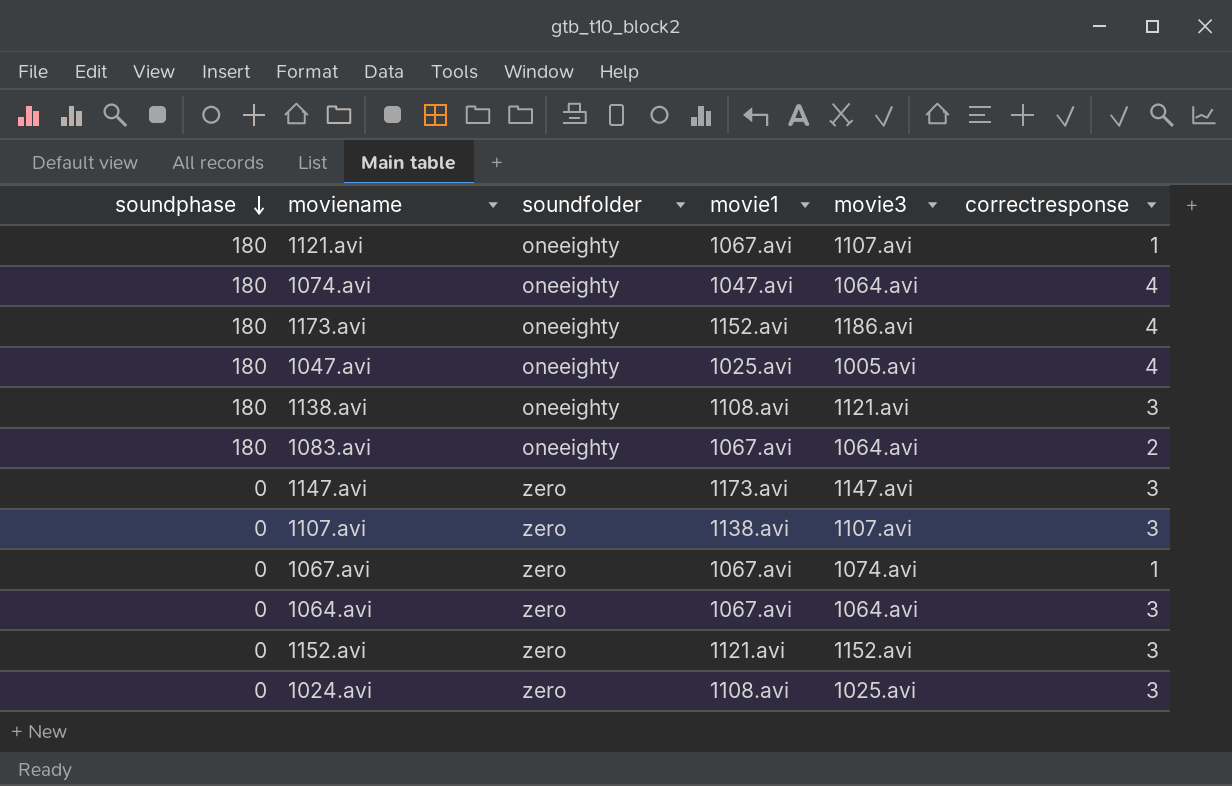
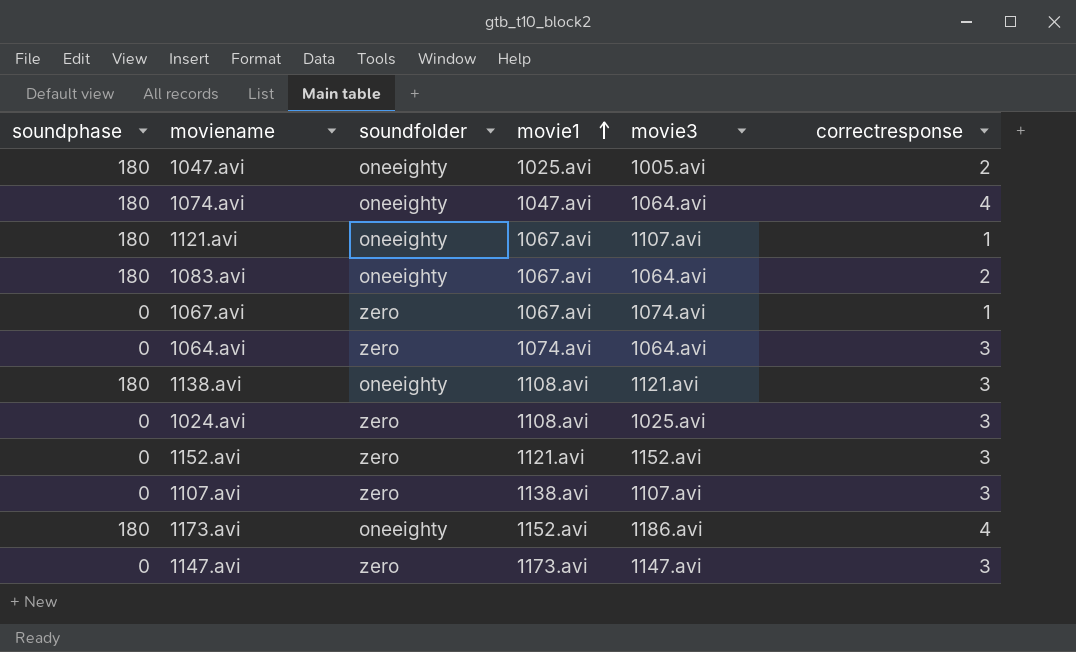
row order: soundphase descending -> movie1 ascending
1047.avi | correctresponse: 4 -> 2
1064.avi | movie1: 1067.avi -> 1074.avi

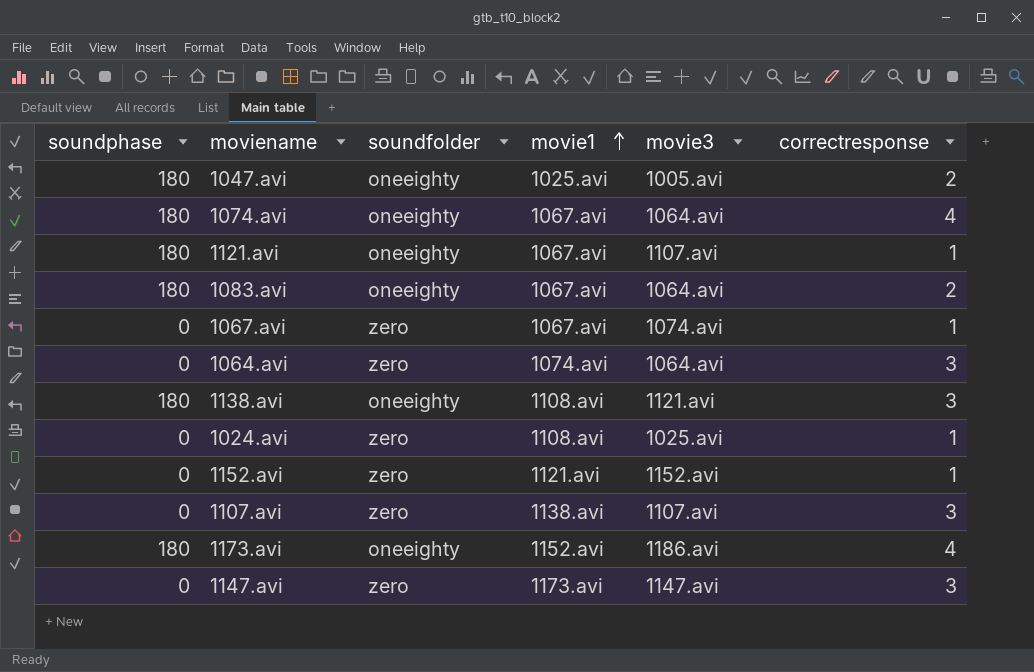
1074.avi | movie1: 1047.avi -> 1067.avi
1024.avi | correctresponse: 3 -> 1
1152.avi | correctresponse: 3 -> 1

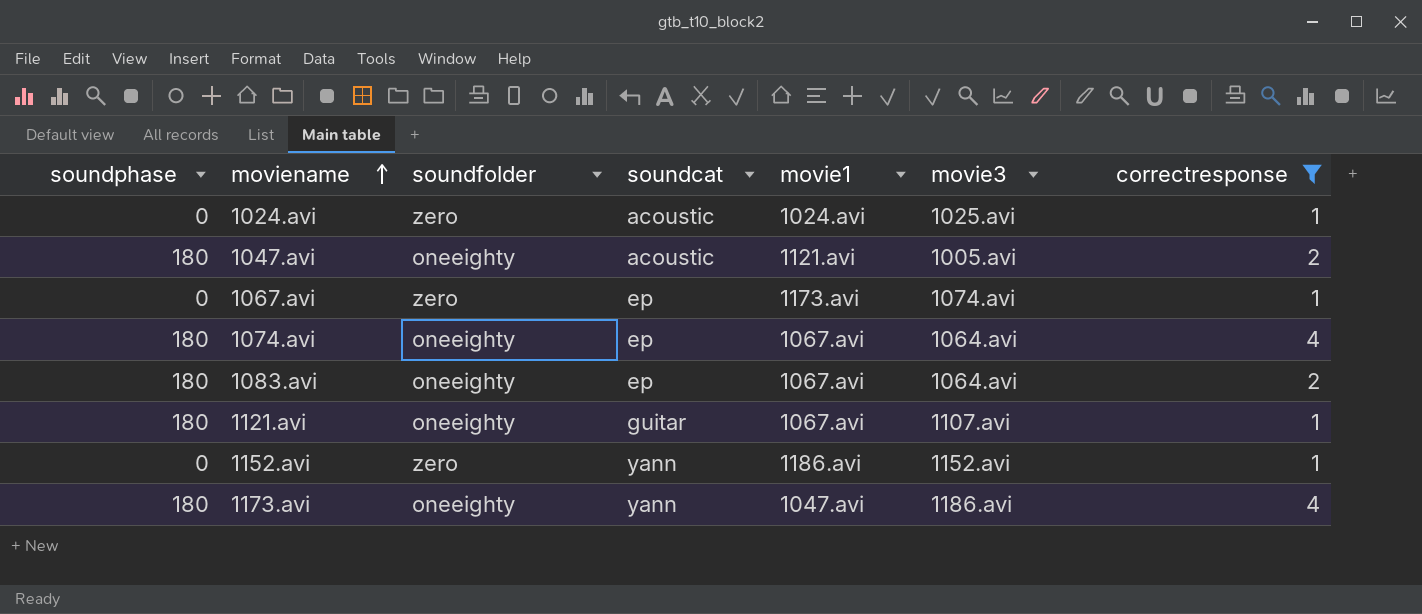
filter: none -> correctresponse != 3
row order: movie1 ascending -> moviename ascending
column soundcat | position: none -> 4
1024.avi | movie1: 1108.avi -> 1024.avi
1047.avi | movie1: 1025.avi -> 1121.avi
1067.avi | movie1: 1067.avi -> 1173.avi
1152.avi | movie1: 1121.avi -> 1186.avi
1173.avi | movie1: 1152.avi -> 1047.avi

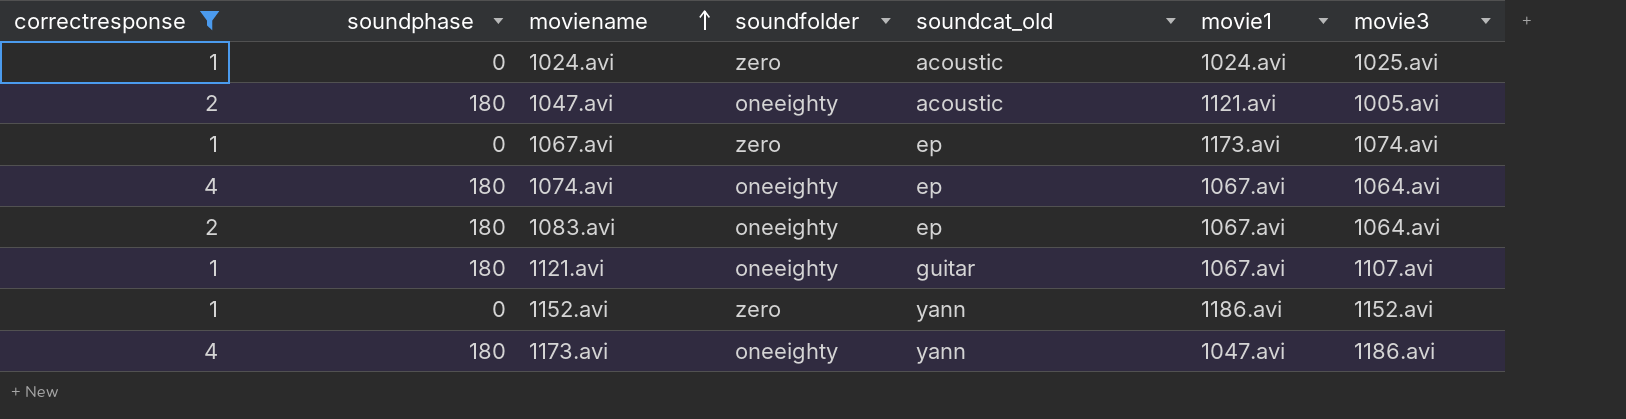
column correctresponse | position: 7 -> 1
column name: soundcat -> soundcat_old

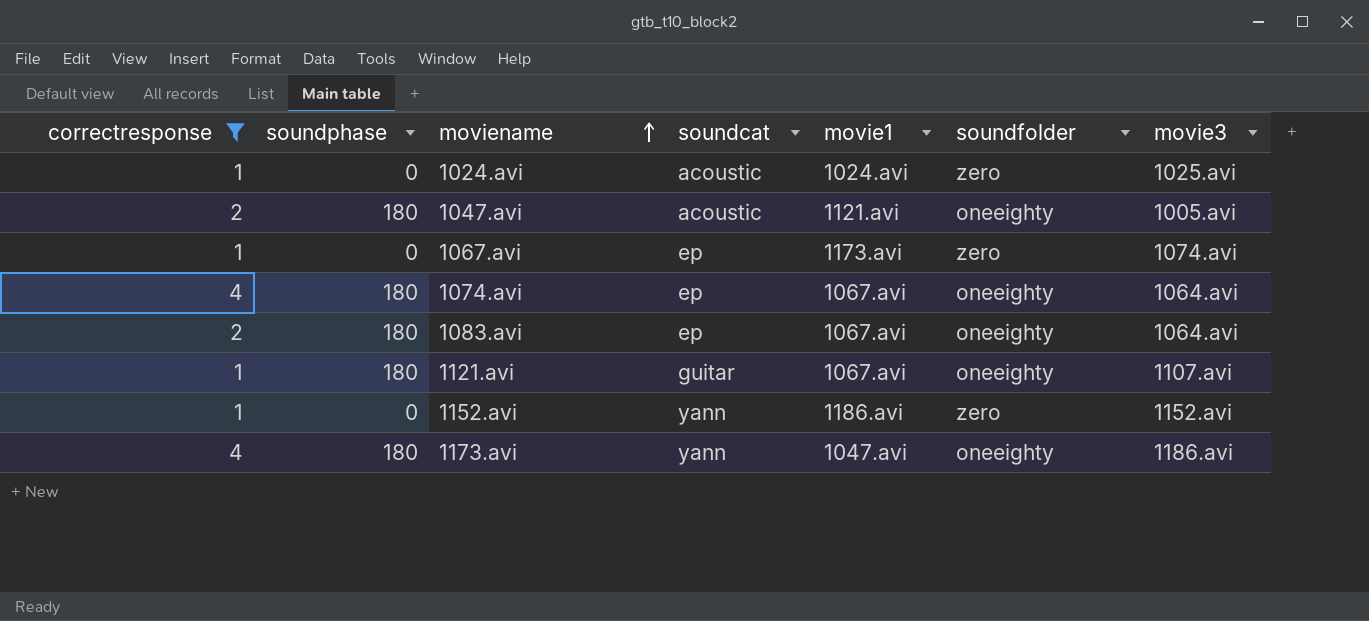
column name: soundcat_old -> soundcat
column soundfolder | position: 4 -> 6

